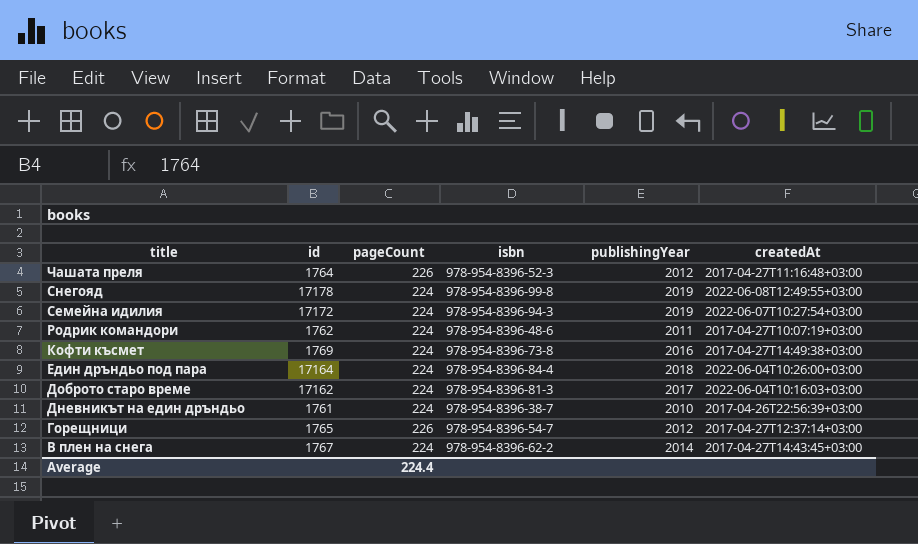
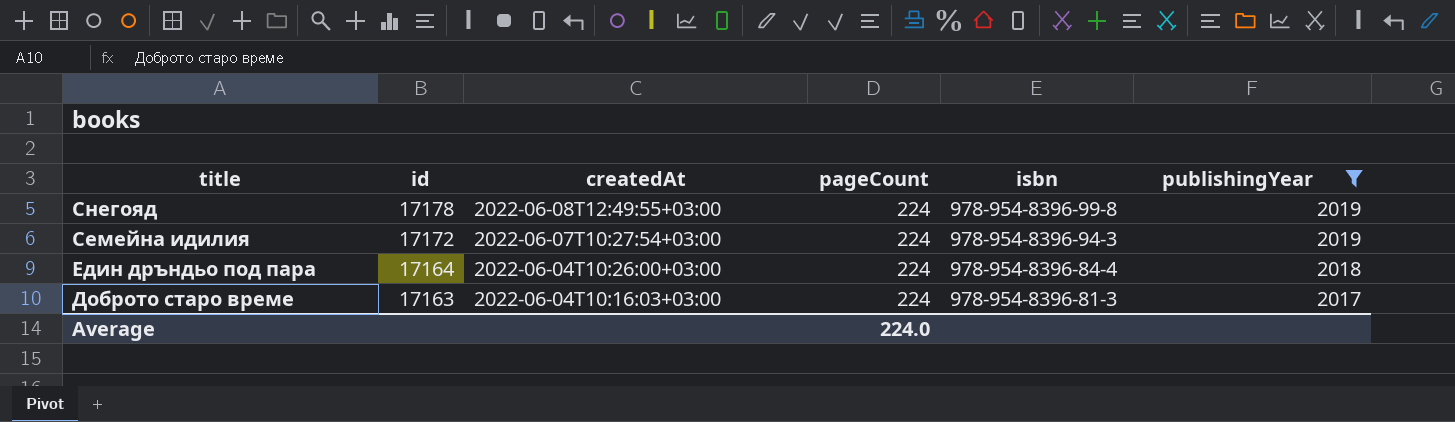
filter: none -> publishingYear >= 2017
column createdAt | position: 6 -> 3
Доброто старо време | id: 17162 -> 17163
Average | pageCount: 224.4 -> 224.0

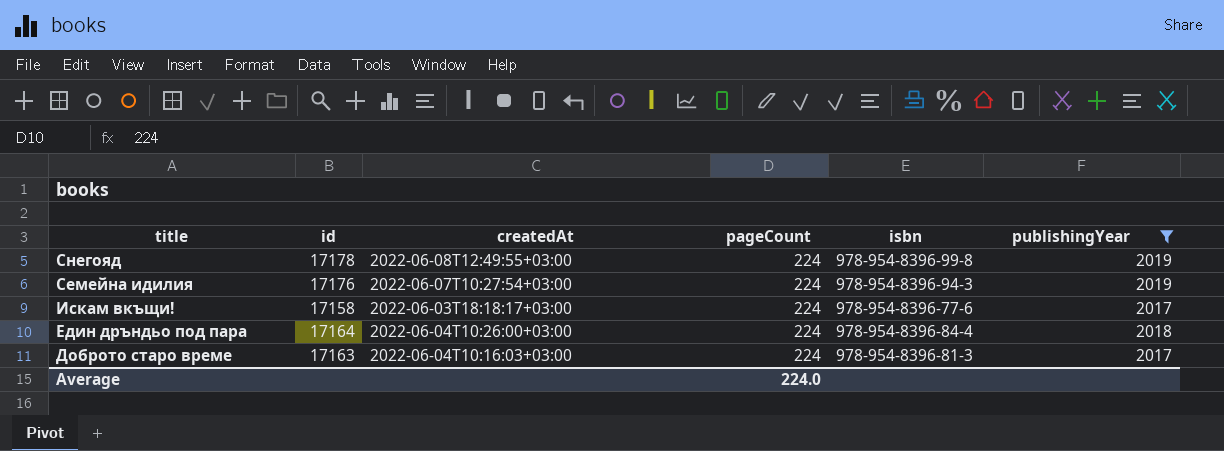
Семейна идилия | id: 17172 -> 17176
row Искам вкъщи!: none -> 17158 | 2022-06-03T18:18:17+03:00 | 224 | 978-954-8396-77-6 | 2017

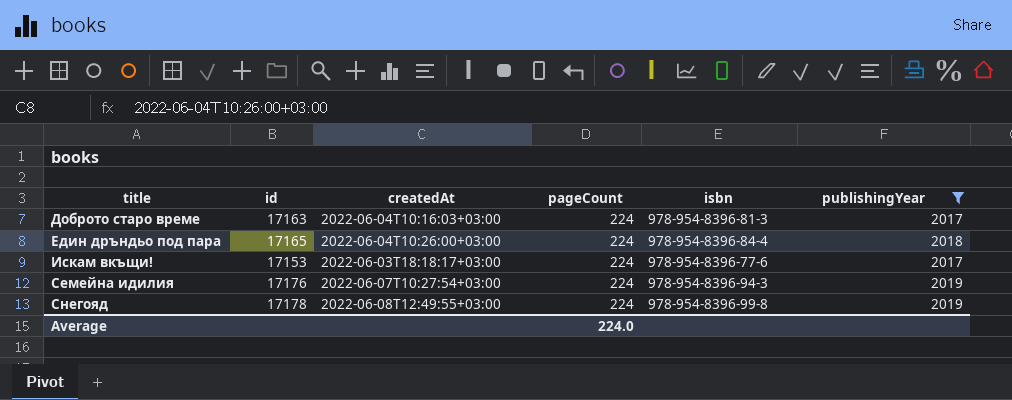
row order: title descending -> title ascending
Един дръндьо под пара | id: 17164 -> 17165
Искам вкъщи! | id: 17158 -> 17153

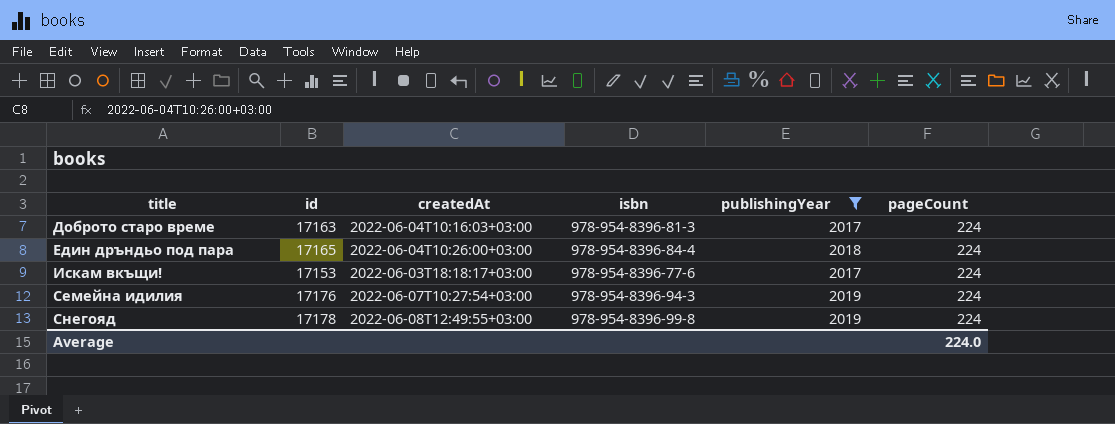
column pageCount | position: 4 -> 6

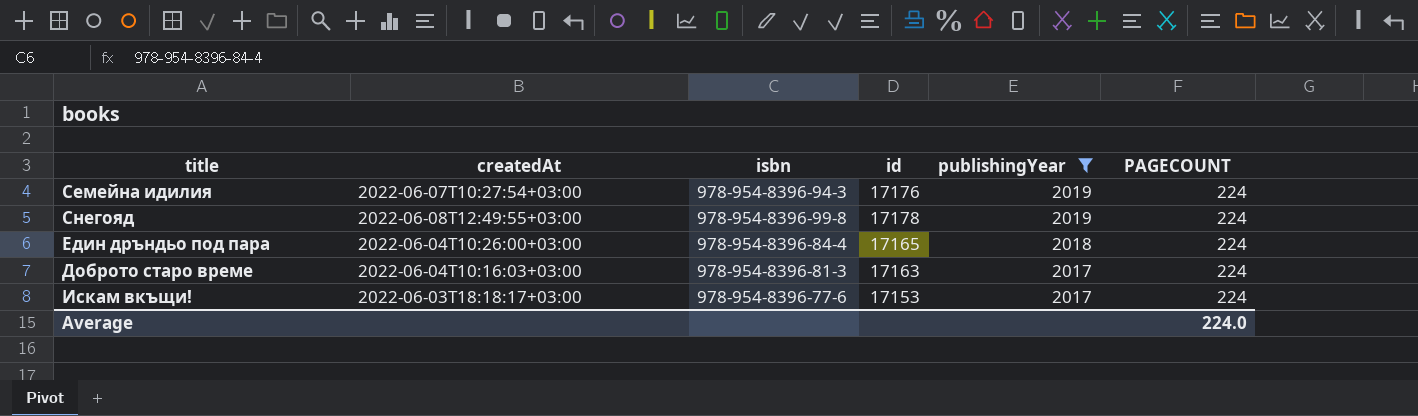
row order: title ascending -> publishingYear descending
column id | position: 2 -> 4
column name: pageCount -> PAGECOUNT

